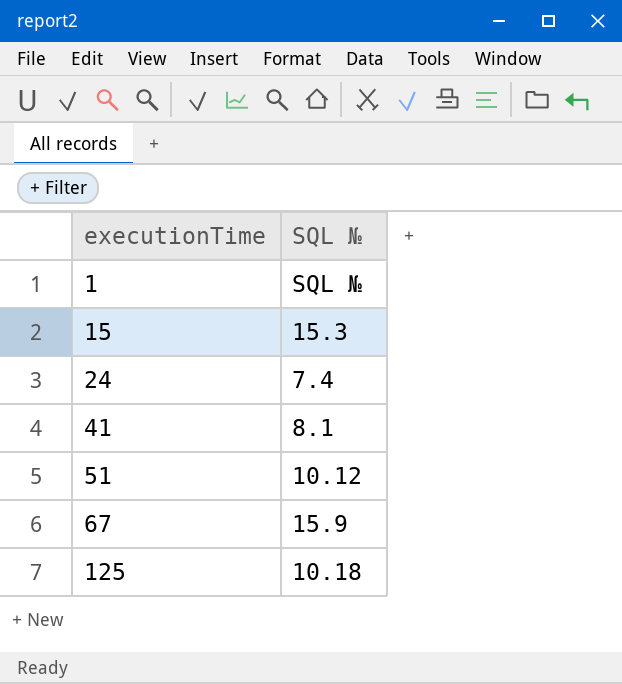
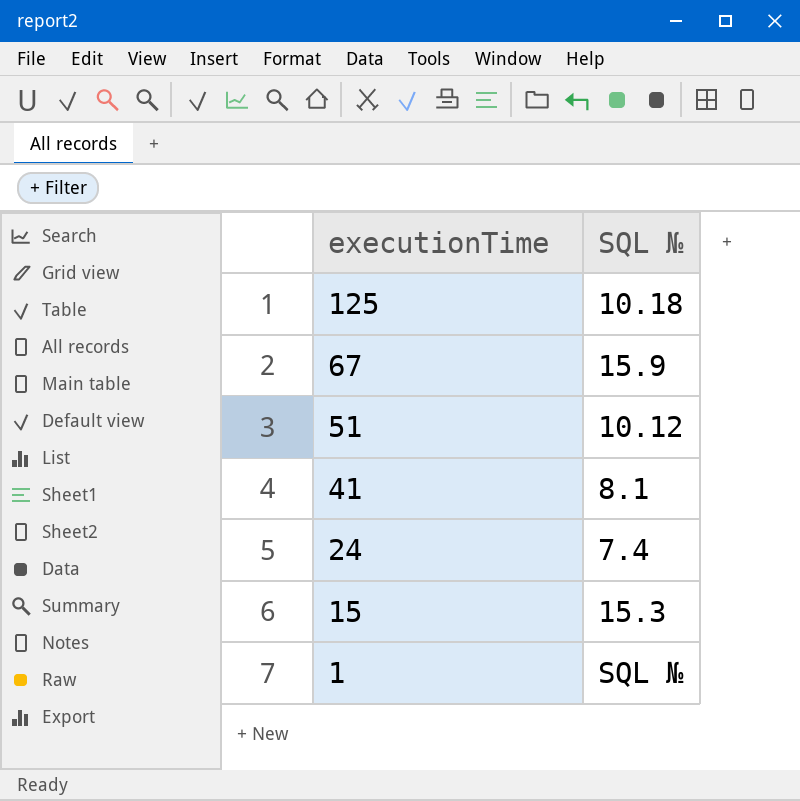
row order: executionTime ascending -> executionTime descending

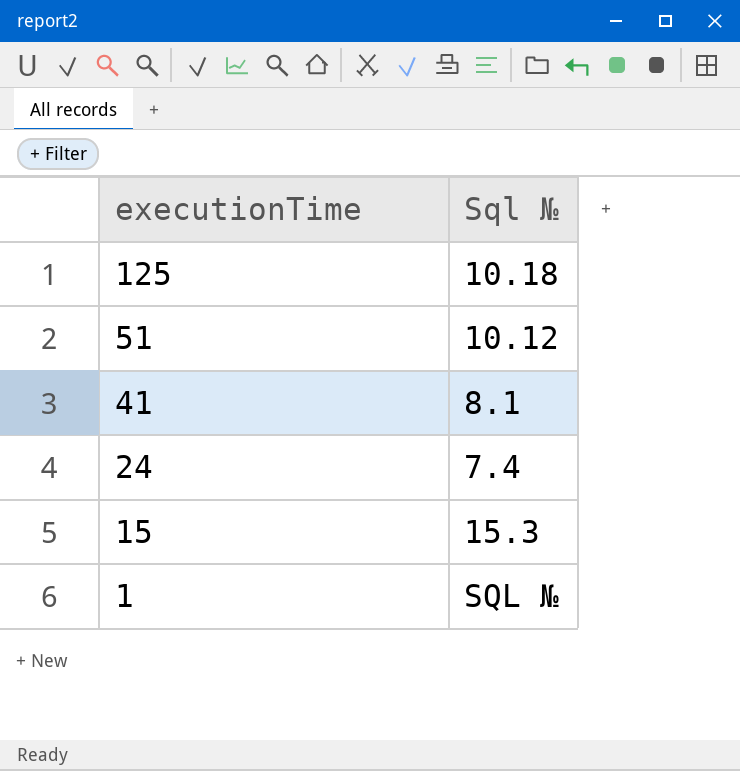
column name: SQL № -> Sql №
row 67: 15.9 -> none

